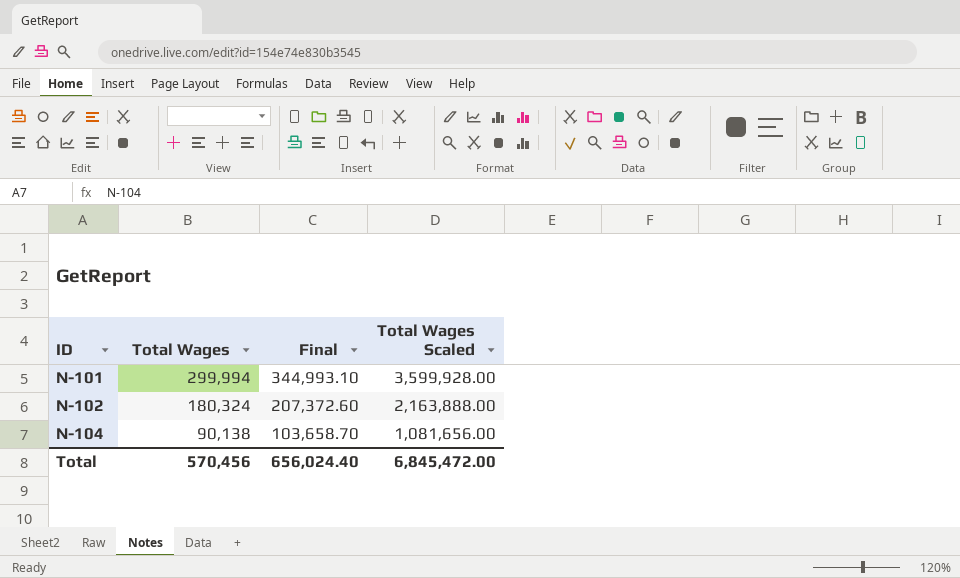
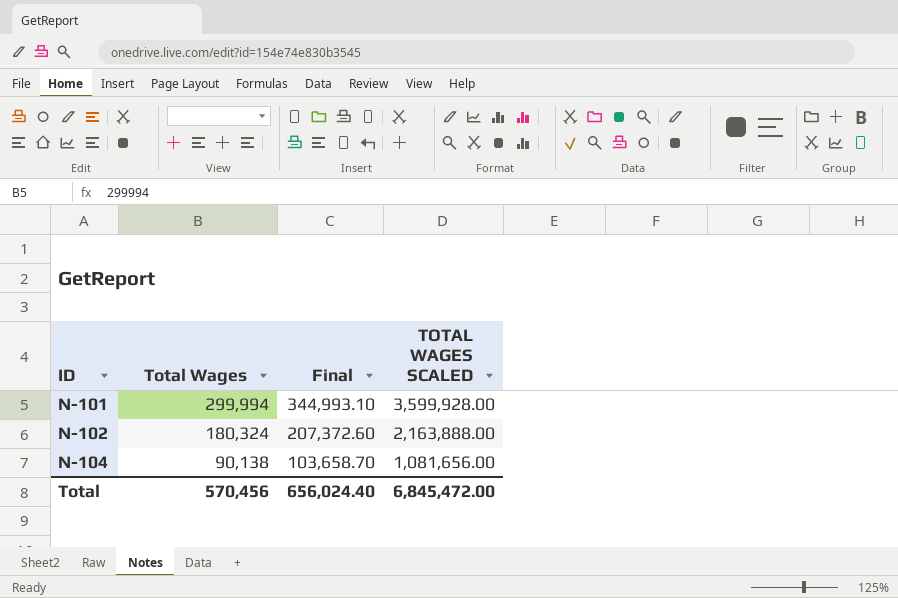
column name: Total Wages Scaled -> TOTAL WAGES SCALED

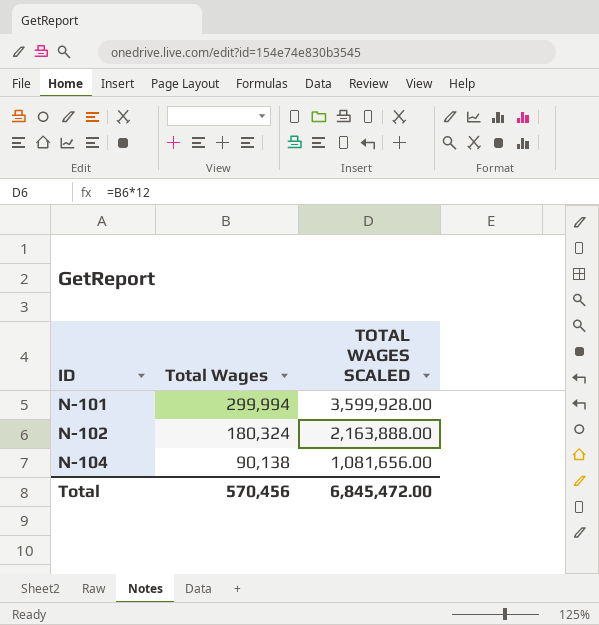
column Final | formula: [Total Wages] * 1.15 -> none

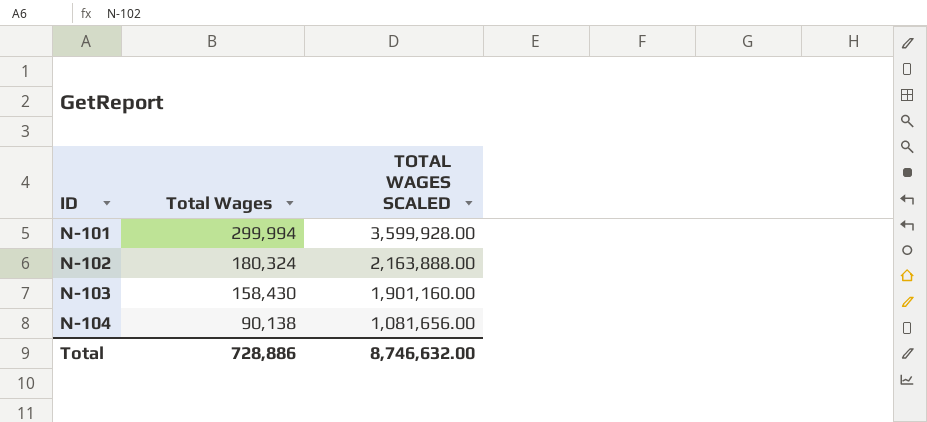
row N-103: none -> 158,430 | 1,901,160.00
Total | Total Wages: 570,456 -> 728,886
Total | TOTAL WAGES SCALED: 6,845,472.00 -> 8,746,632.00

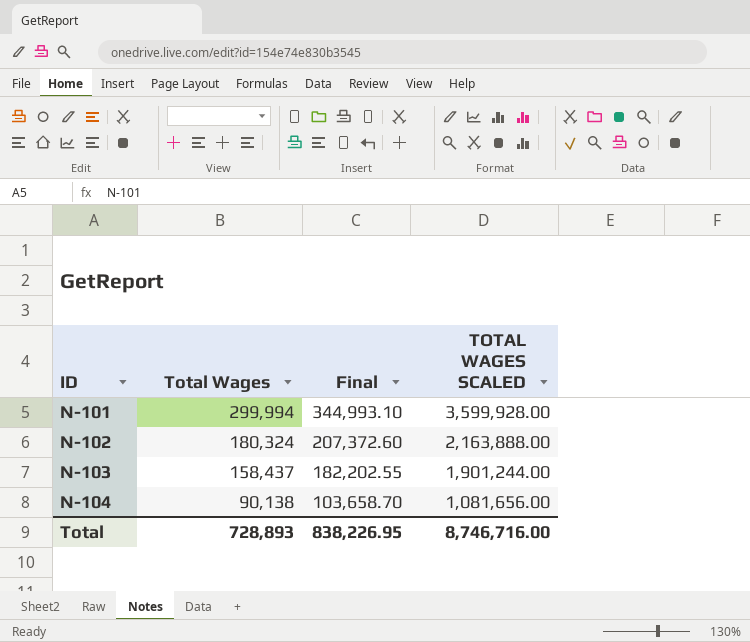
column Final | formula: none -> [Total Wages] * 1.15
N-103 | Total Wages: 158,430 -> 158,437
N-103 | TOTAL WAGES SCALED: 1,901,160.00 -> 1,901,244.00
Total | Total Wages: 728,886 -> 728,893
Total | TOTAL WAGES SCALED: 8,746,632.00 -> 8,746,716.00

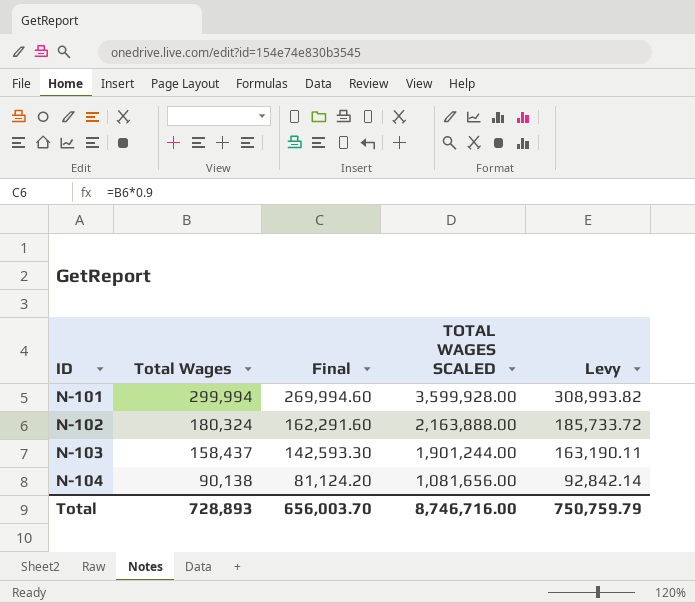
column Final | formula: [Total Wages] * 1.15 -> [Total Wages] * 0.9
column Levy | formula: none -> [Total Wages] * 1.03
Total | Final: 838,226.95 -> 656,003.70

